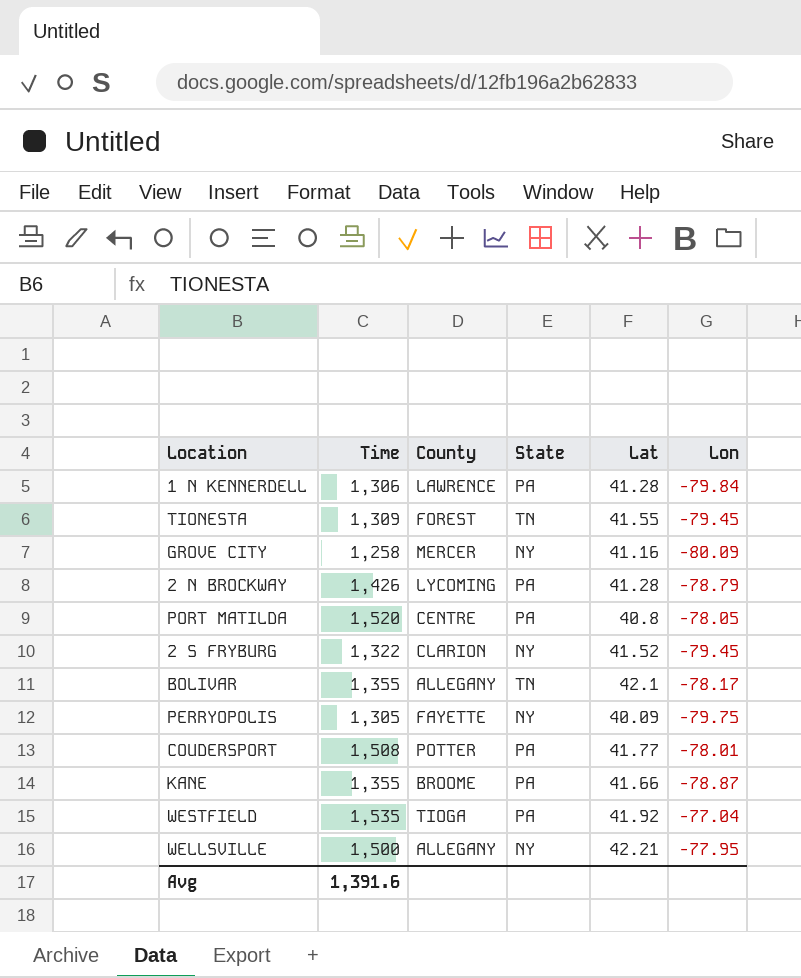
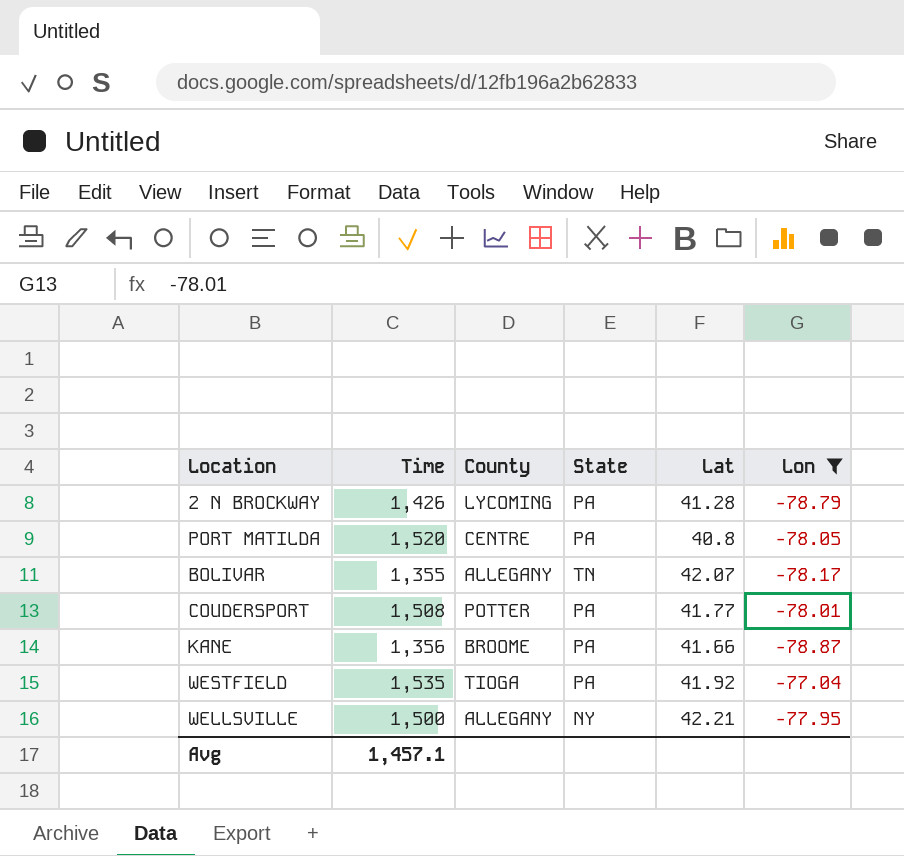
filter: none -> Lon >= -78.87
BOLIVAR | Lat: 42.1 -> 42.07
KANE | Time: 1,355 -> 1,356
Avg | Time: 1,391.6 -> 1,457.1

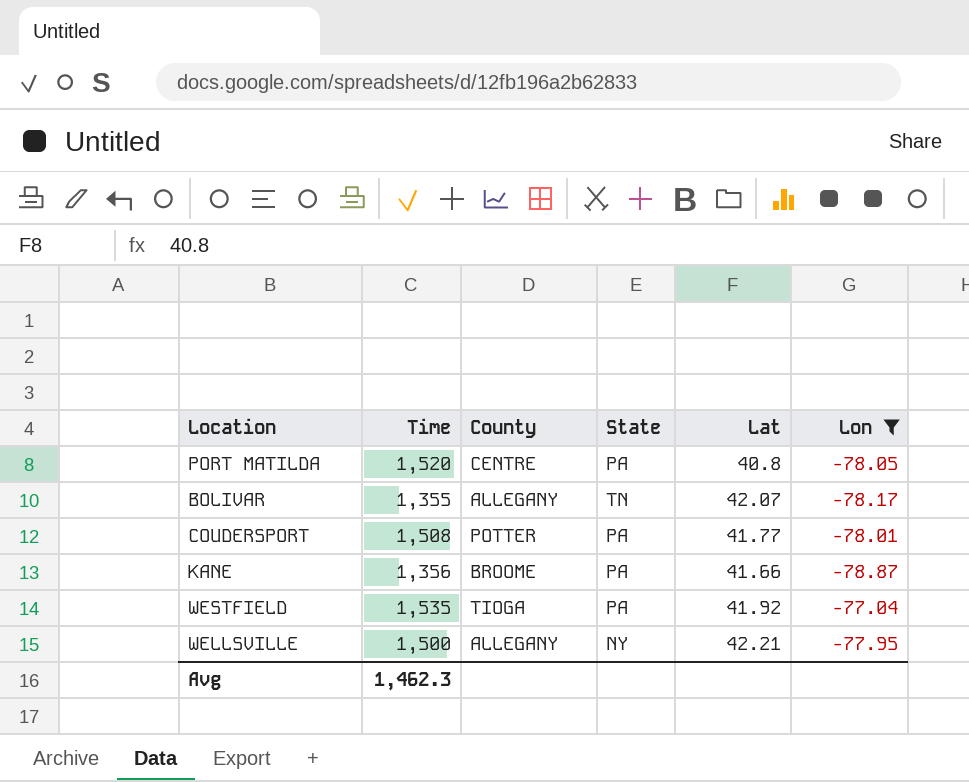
row 2 N BROCKWAY: 1,426 | LYCOMING | PA | 41.28 | -78.79 -> none
Avg | Time: 1,457.1 -> 1,462.3

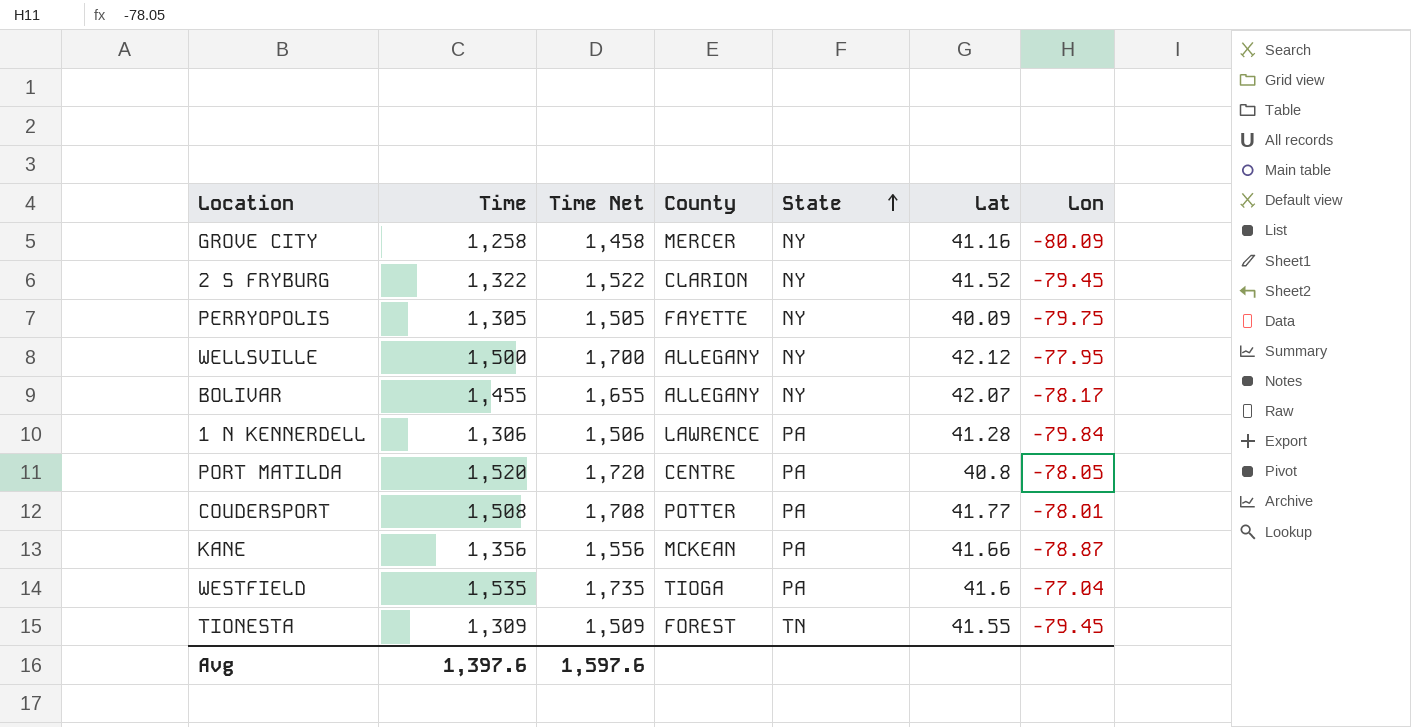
filter: Lon >= -78.87 -> none
row order: none -> State ascending
column Time Net | formula: none -> [Time] + 200
WELLSVILLE | Lat: 42.21 -> 42.12
BOLIVAR | Time: 1,355 -> 1,455
BOLIVAR | State: TN -> NY
KANE | County: BROOME -> MCKEAN
WESTFIELD | Lat: 41.92 -> 41.6
Avg | Time: 1,462.3 -> 1,397.6

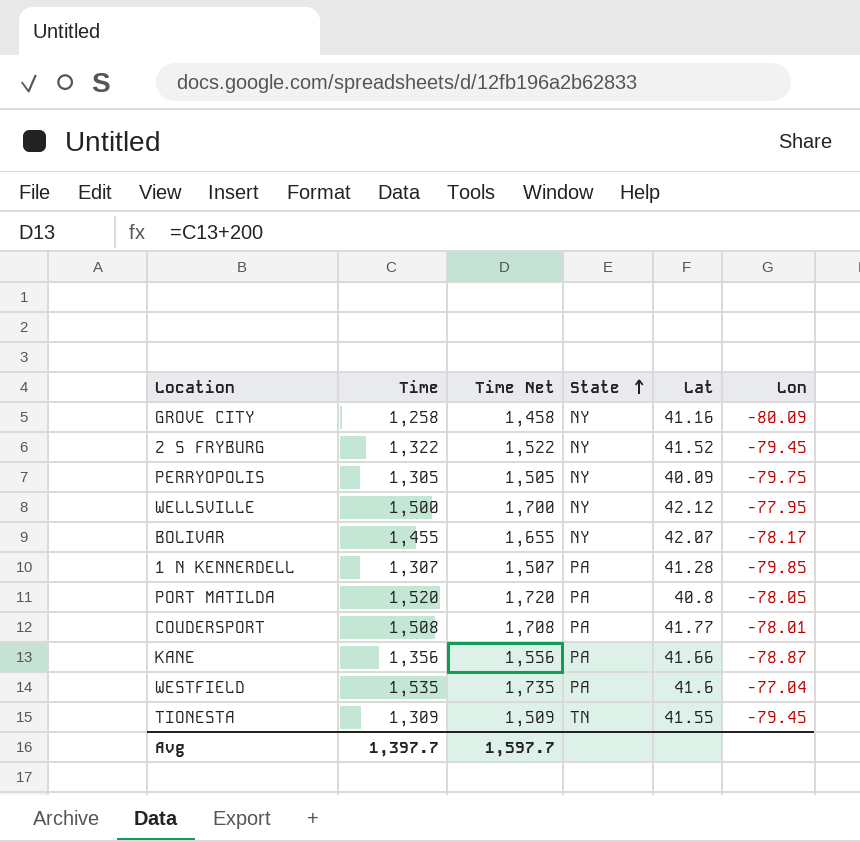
column County | position: 4 -> none
1 N KENNERDELL | Time: 1,306 -> 1,307
1 N KENNERDELL | Time Net: 1,506 -> 1,507
1 N KENNERDELL | Lon: -79.84 -> -79.85
Avg | Time: 1,397.6 -> 1,397.7
Avg | Time Net: 1,597.6 -> 1,597.7

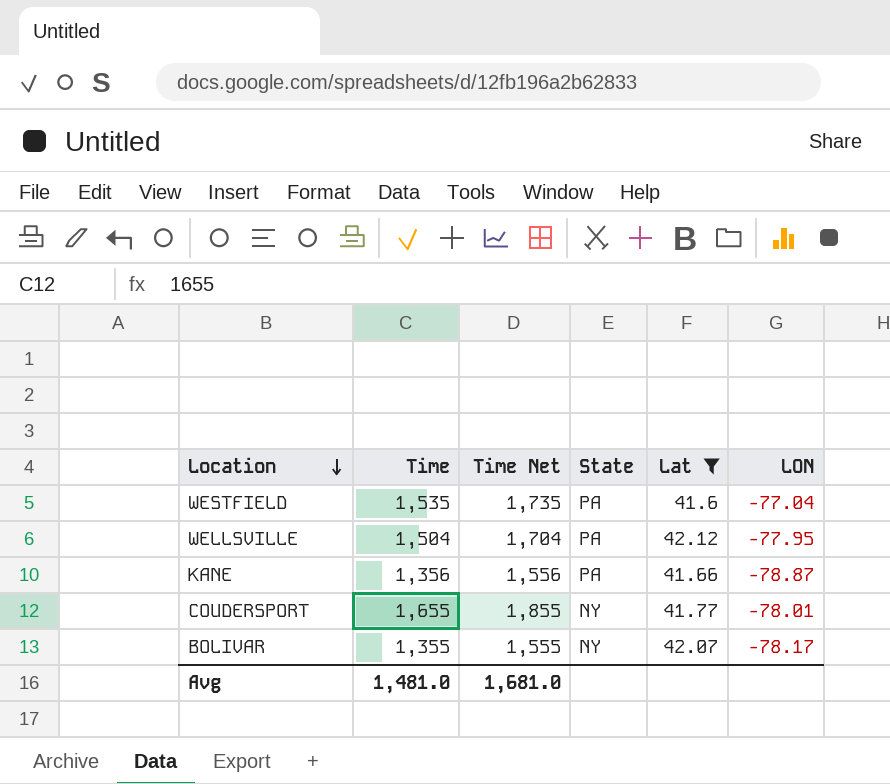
filter: none -> Lat >= 41.6
row order: State ascending -> Location descending
column name: Lon -> LON
WELLSVILLE | Time: 1,500 -> 1,504
WELLSVILLE | Time Net: 1,700 -> 1,704
WELLSVILLE | State: NY -> PA
COUDERSPORT | Time: 1,508 -> 1,655
COUDERSPORT | Time Net: 1,708 -> 1,855
COUDERSPORT | State: PA -> NY
BOLIVAR | Time: 1,455 -> 1,355
BOLIVAR | Time Net: 1,655 -> 1,555
Avg | Time: 1,397.7 -> 1,481.0
Avg | Time Net: 1,597.7 -> 1,681.0

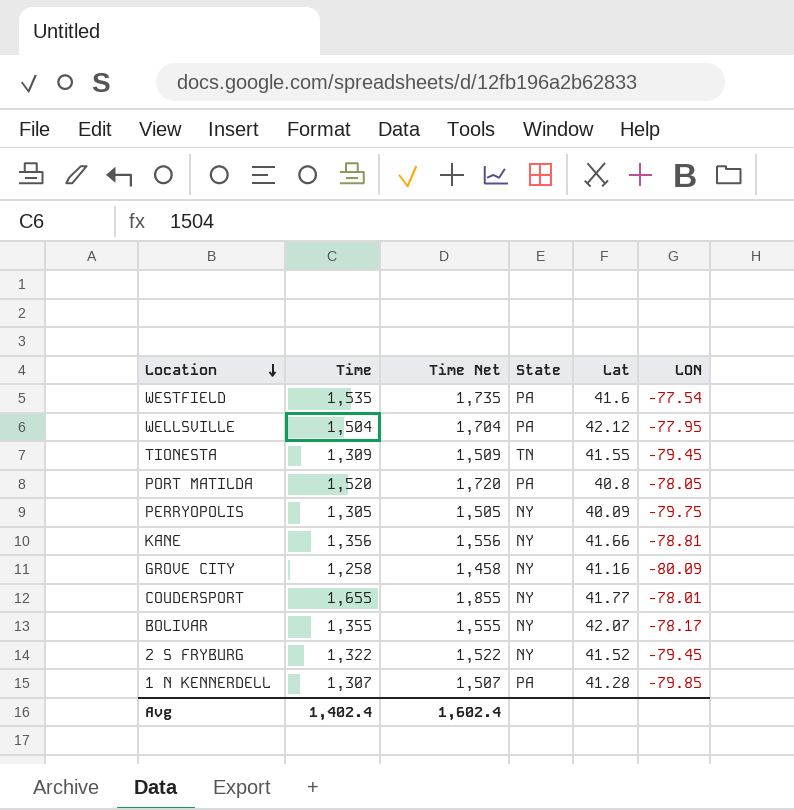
filter: Lat >= 41.6 -> none
WESTFIELD | LON: -77.04 -> -77.54
KANE | State: PA -> NY
KANE | LON: -78.87 -> -78.81
Avg | Time: 1,481.0 -> 1,402.4
Avg | Time Net: 1,681.0 -> 1,602.4

